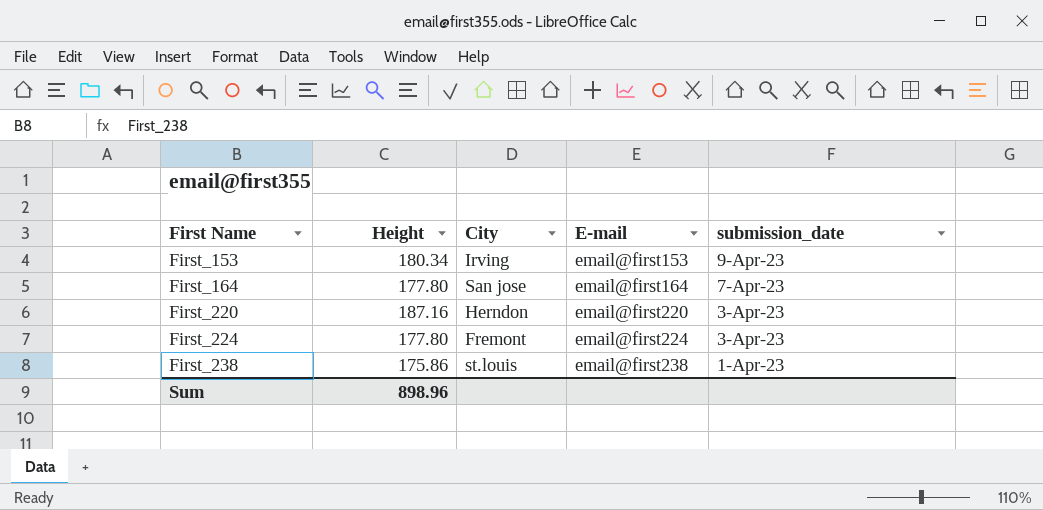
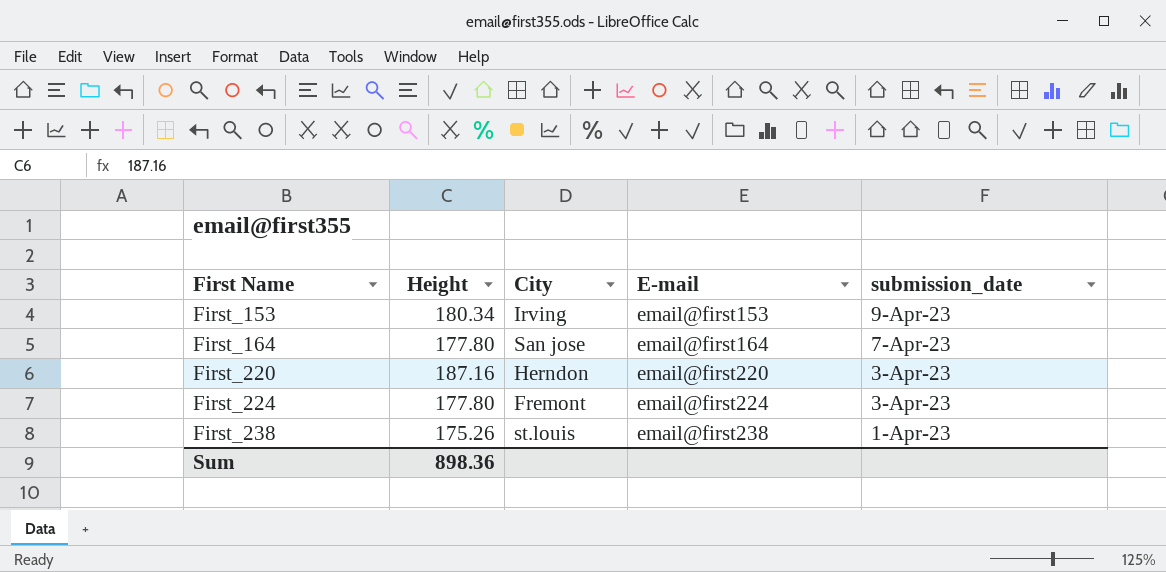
First_238 | Height: 175.86 -> 175.26
Sum | Height: 898.96 -> 898.36

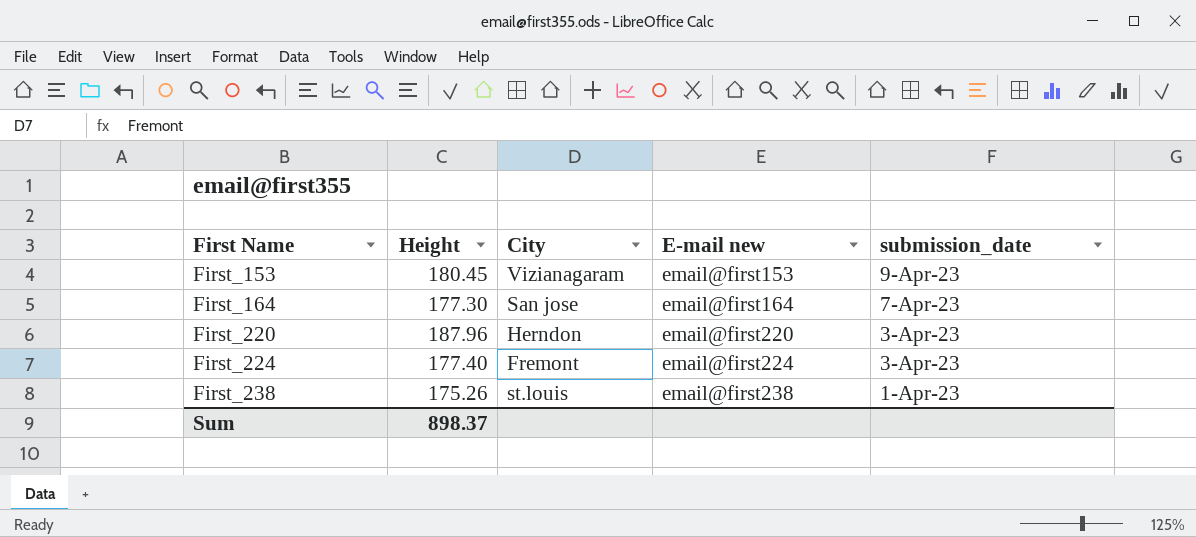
column name: E-mail -> E-mail new
First_153 | Height: 180.34 -> 180.45
First_153 | City: Irving -> Vizianagaram
First_164 | Height: 177.80 -> 177.30
First_220 | Height: 187.16 -> 187.96
First_224 | Height: 177.80 -> 177.40
Sum | Height: 898.36 -> 898.37

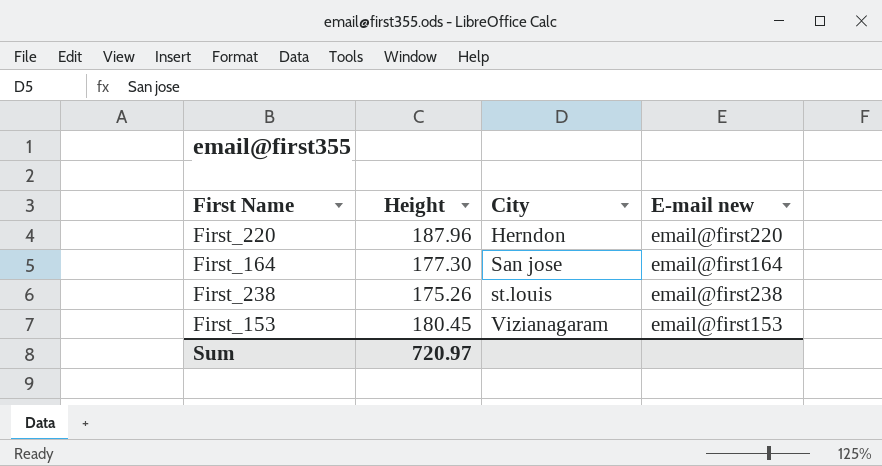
row order: First Name ascending -> City ascending
column submission_date | position: 5 -> none
row First_224: 177.40 | Fremont | email@first224 | 3-Apr-23 -> none
Sum | Height: 898.37 -> 720.97

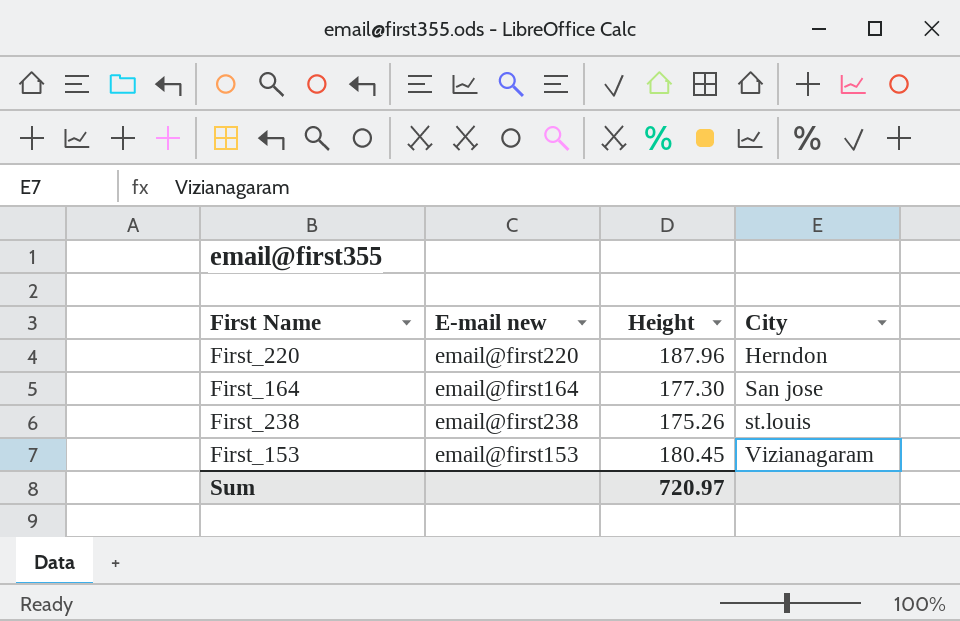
column E-mail new | position: 4 -> 2

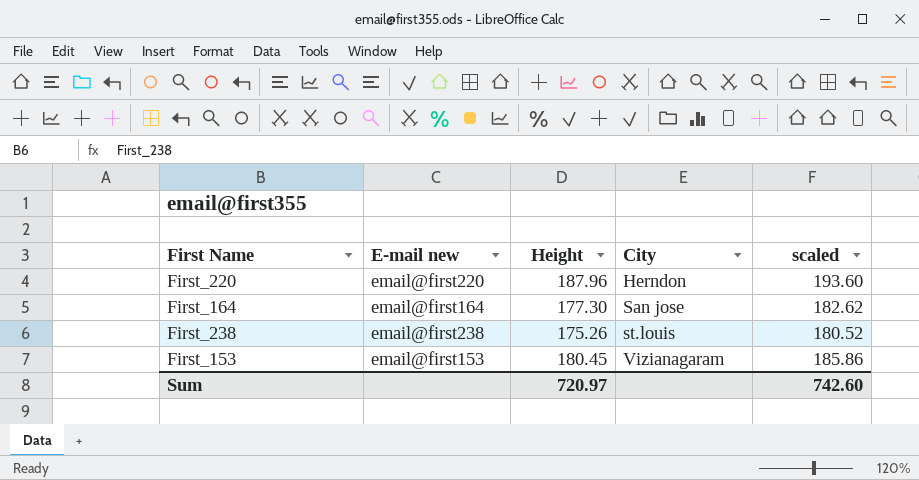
column scaled | formula: none -> [Height] * 1.03

